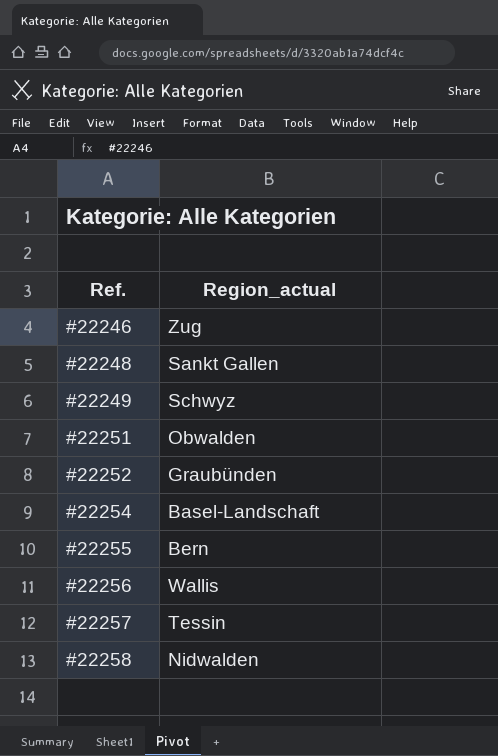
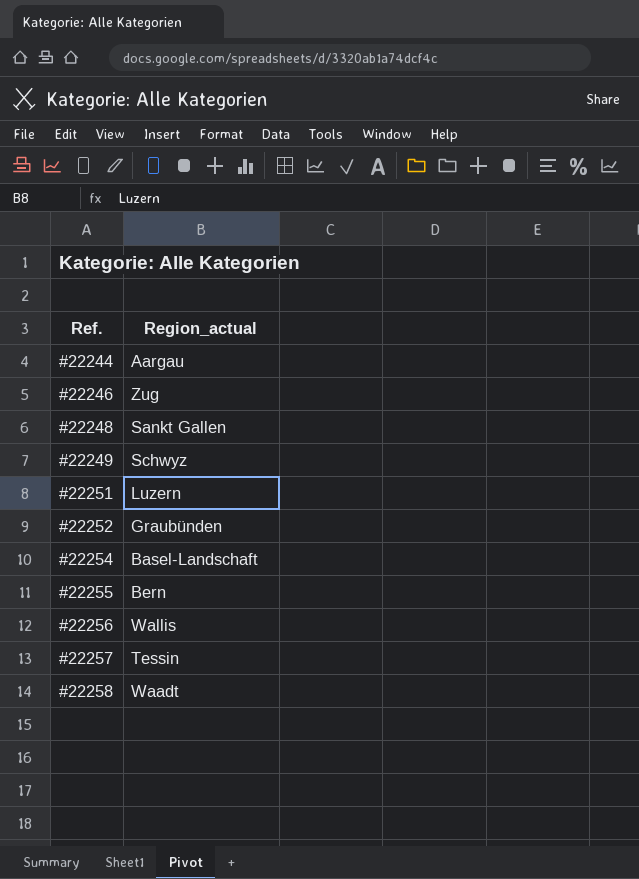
row #22244: none -> Aargau
#22251 | Region_actual: Obwalden -> Luzern
#22258 | Region_actual: Nidwalden -> Waadt

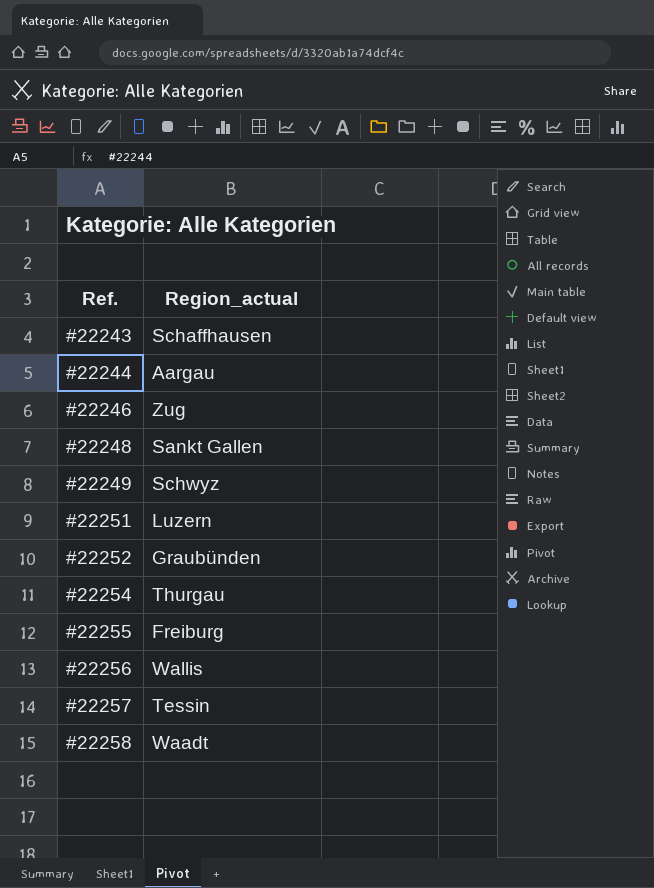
row #22243: none -> Schaffhausen
#22254 | Region_actual: Basel-Landschaft -> Thurgau
#22255 | Region_actual: Bern -> Freiburg

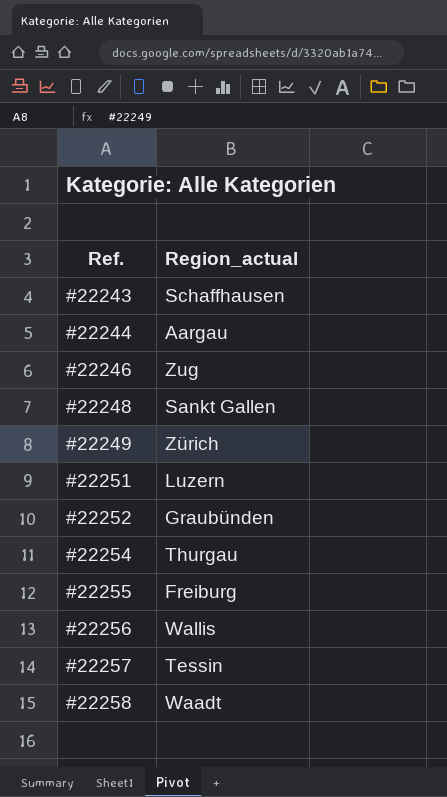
#22249 | Region_actual: Schwyz -> Zürich

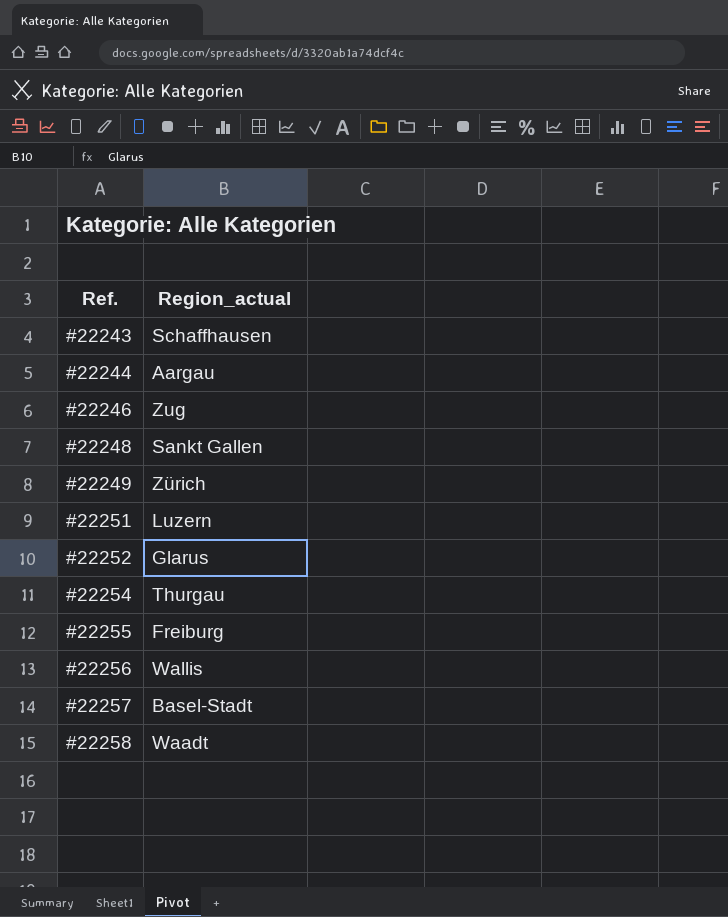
#22252 | Region_actual: Graubünden -> Glarus
#22257 | Region_actual: Tessin -> Basel-Stadt

